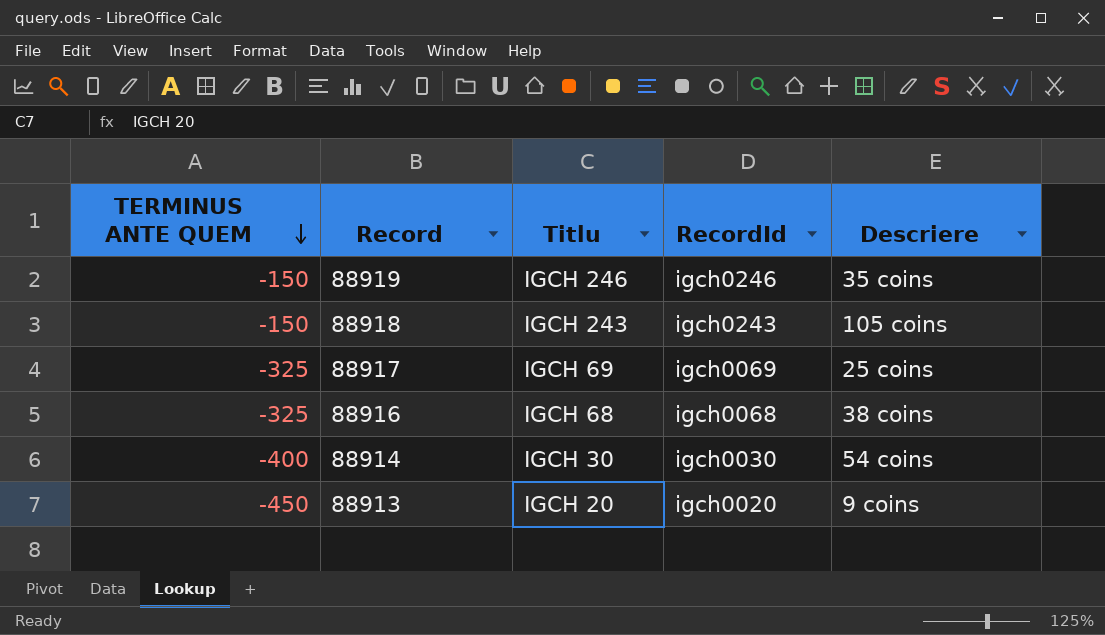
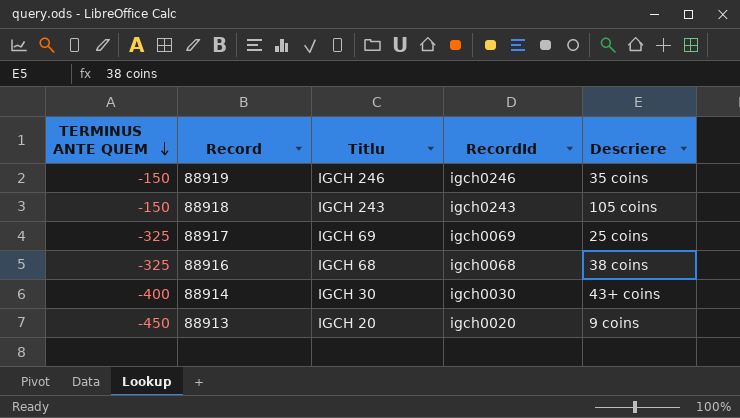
88914 | Descriere: 54 coins -> 43+ coins

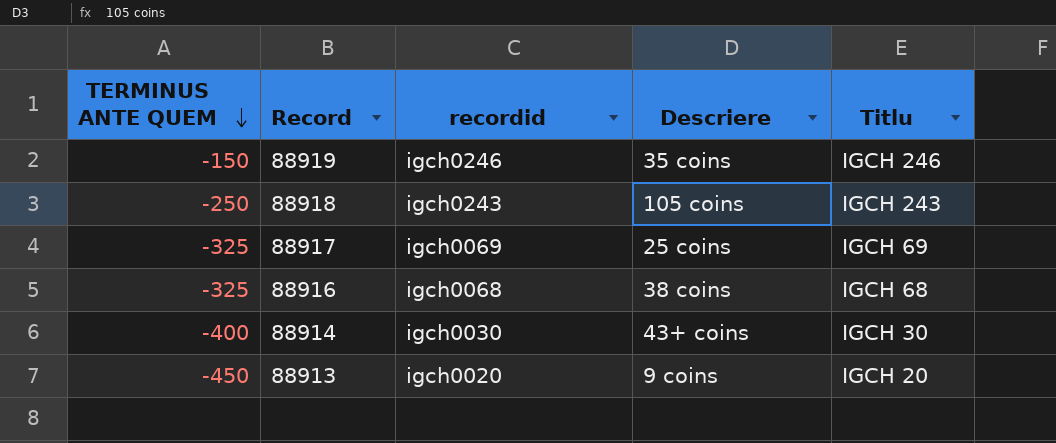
column name: RecordId -> recordid
column Titlu | position: 3 -> 5
88918 | TERMINUS ANTE QUEM: -150 -> -250

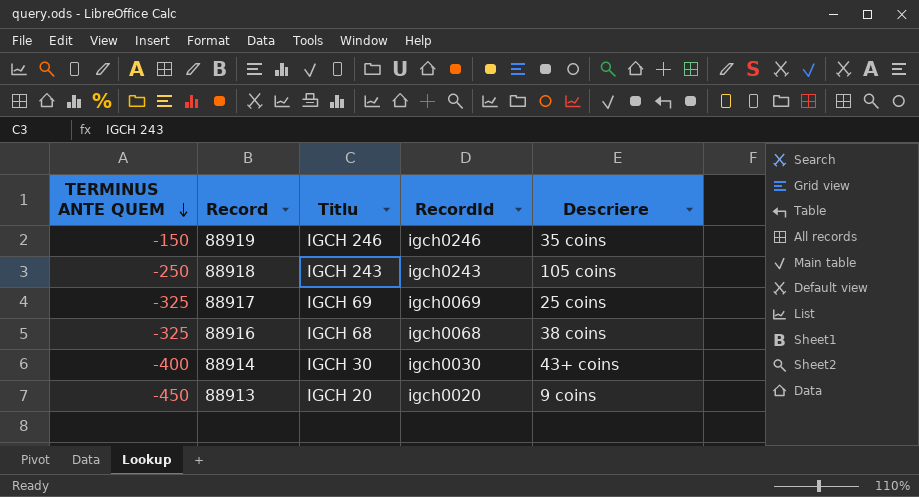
column Titlu | position: 5 -> 3
column name: recordid -> RecordId

